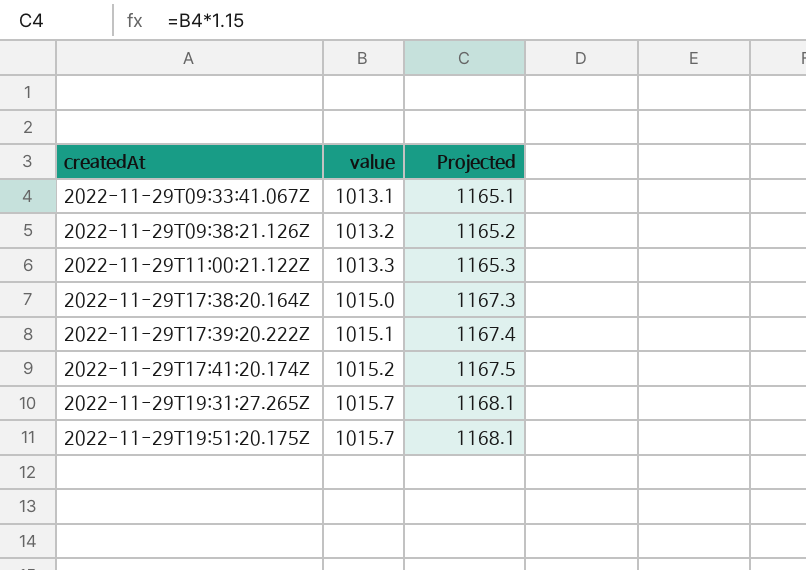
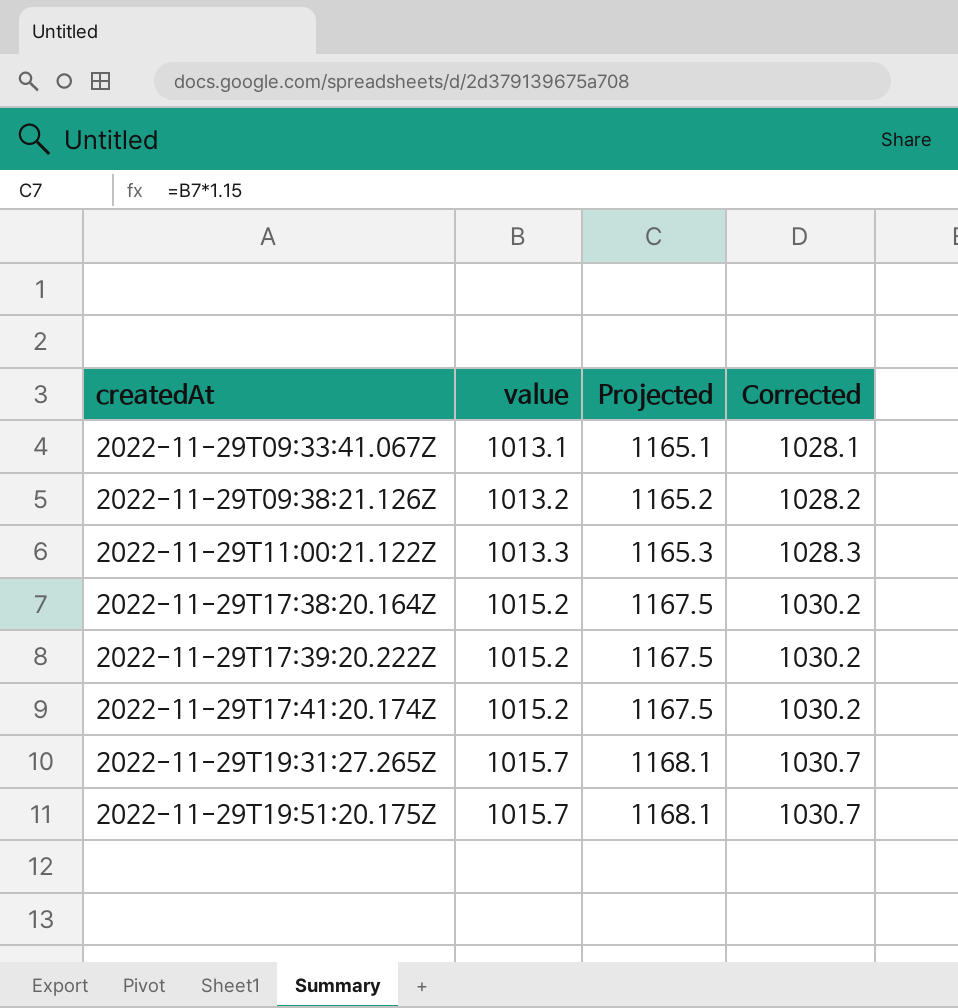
column Corrected | formula: none -> [value] + 15
2022-11-29T17:38:20.164Z | value: 1015.0 -> 1015.2
2022-11-29T17:38:20.164Z | Projected: 1167.3 -> 1167.5
2022-11-29T17:39:20.222Z | value: 1015.1 -> 1015.2
2022-11-29T17:39:20.222Z | Projected: 1167.4 -> 1167.5

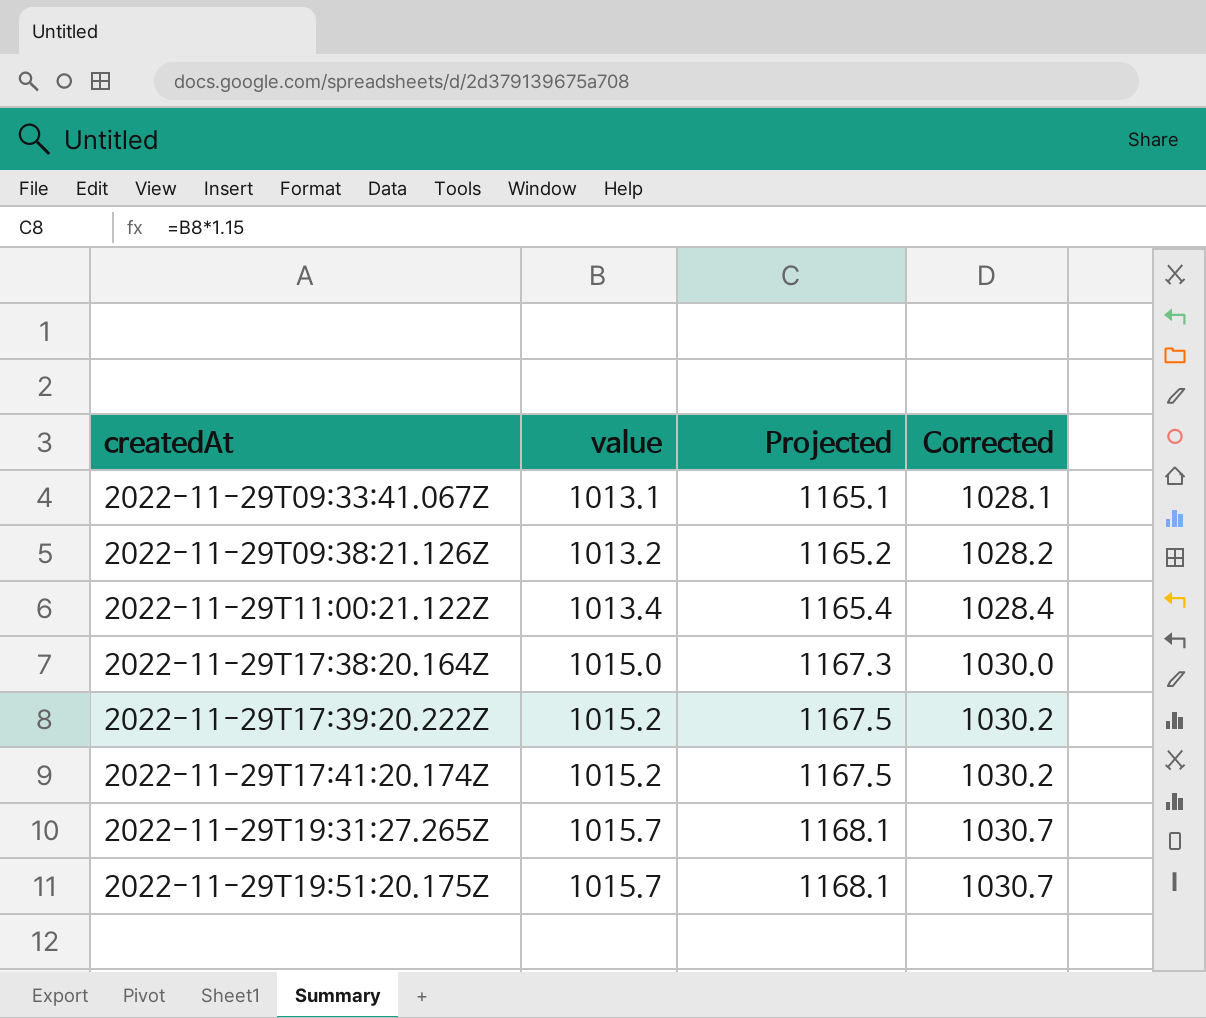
2022-11-29T11:00:21.122Z | value: 1013.3 -> 1013.4
2022-11-29T11:00:21.122Z | Projected: 1165.3 -> 1165.4
2022-11-29T11:00:21.122Z | Corrected: 1028.3 -> 1028.4
2022-11-29T17:38:20.164Z | value: 1015.2 -> 1015.0
2022-11-29T17:38:20.164Z | Projected: 1167.5 -> 1167.3
2022-11-29T17:38:20.164Z | Corrected: 1030.2 -> 1030.0

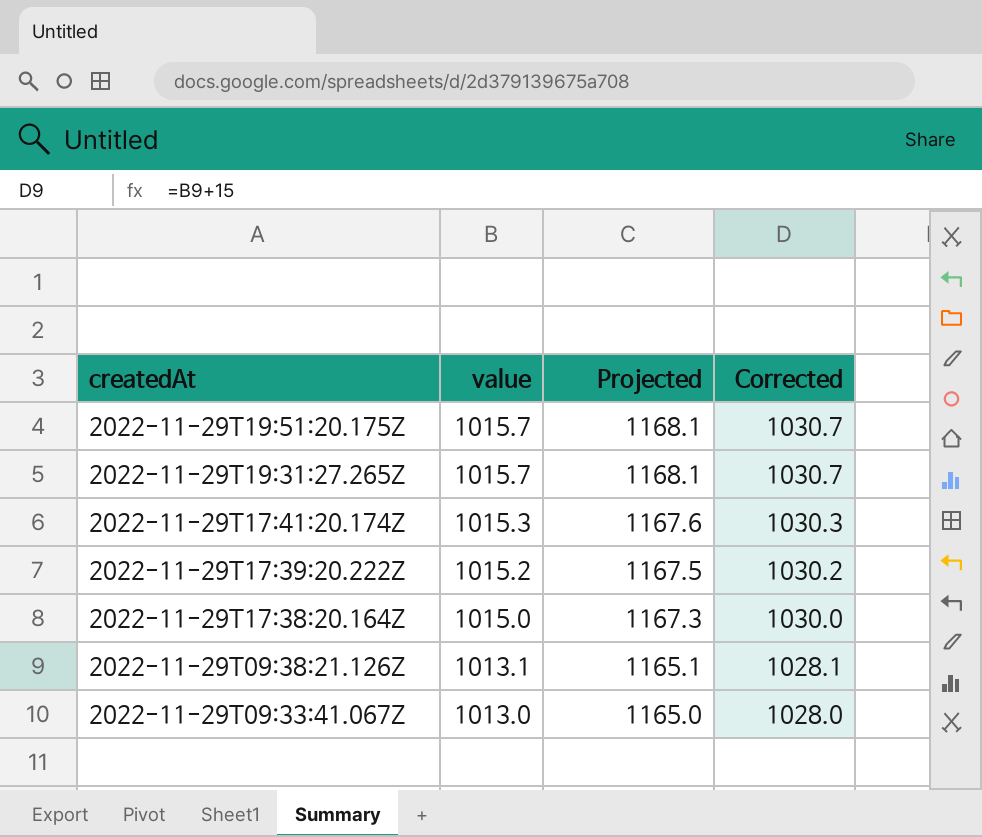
row order: createdAt ascending -> createdAt descending
row 2022-11-29T11:00:21.122Z: 1013.4 | 1165.4 | 1028.4 -> none
2022-11-29T17:41:20.174Z | value: 1015.2 -> 1015.3
2022-11-29T17:41:20.174Z | Projected: 1167.5 -> 1167.6
2022-11-29T17:41:20.174Z | Corrected: 1030.2 -> 1030.3
2022-11-29T09:38:21.126Z | value: 1013.2 -> 1013.1
2022-11-29T09:38:21.126Z | Projected: 1165.2 -> 1165.1
2022-11-29T09:38:21.126Z | Corrected: 1028.2 -> 1028.1
2022-11-29T09:33:41.067Z | value: 1013.1 -> 1013.0
2022-11-29T09:33:41.067Z | Projected: 1165.1 -> 1165.0
2022-11-29T09:33:41.067Z | Corrected: 1028.1 -> 1028.0

